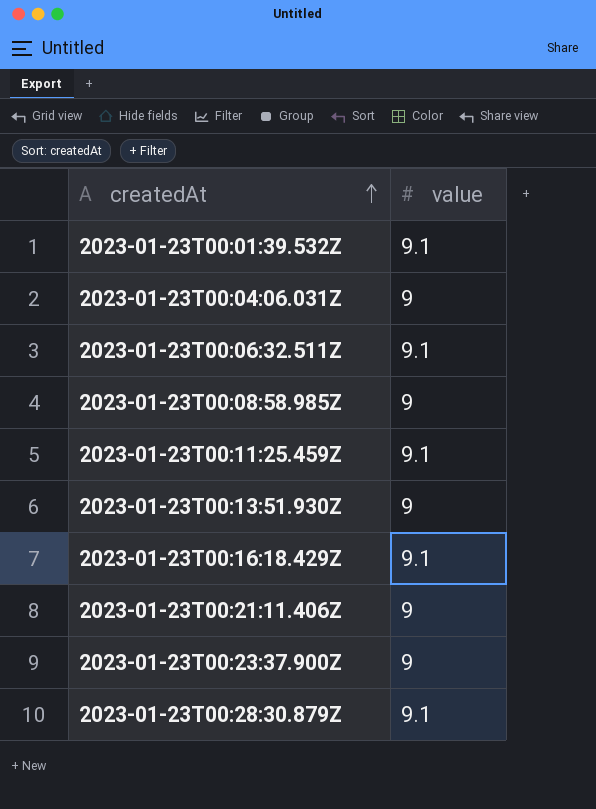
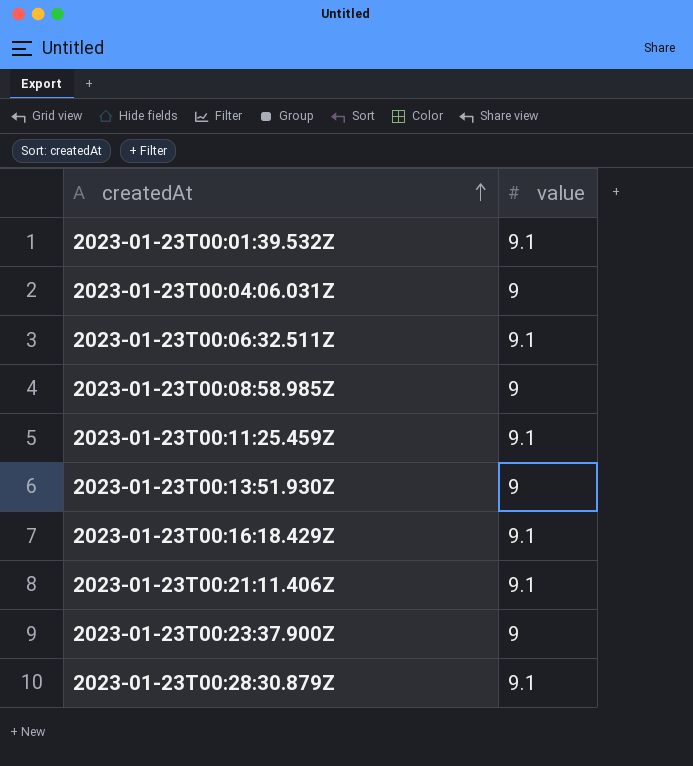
2023-01-23T00:21:11.406Z | value: 9 -> 9.1

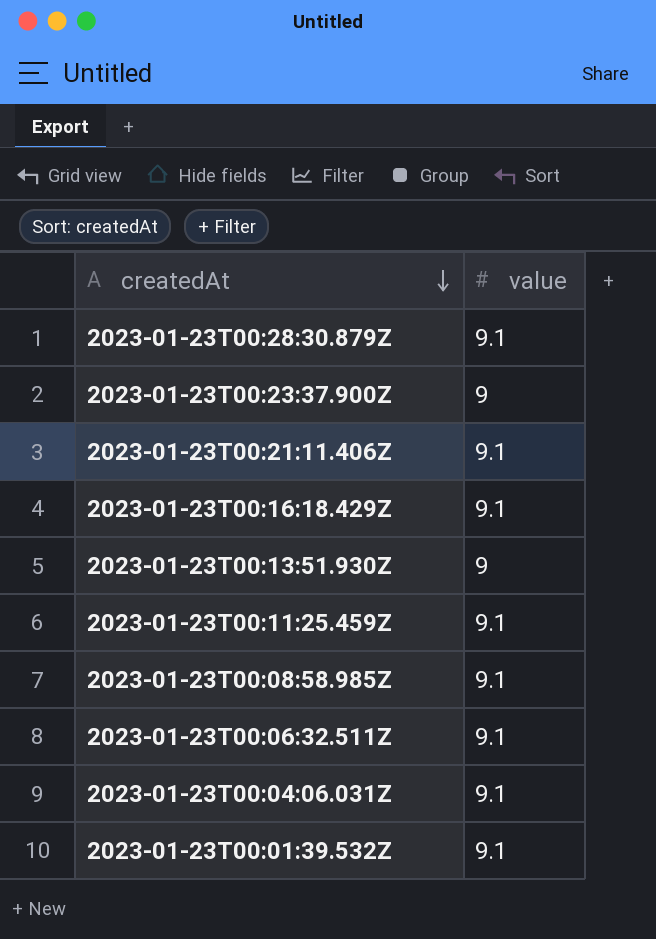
row order: createdAt ascending -> createdAt descending
2023-01-23T00:08:58.985Z | value: 9 -> 9.1
2023-01-23T00:04:06.031Z | value: 9 -> 9.1

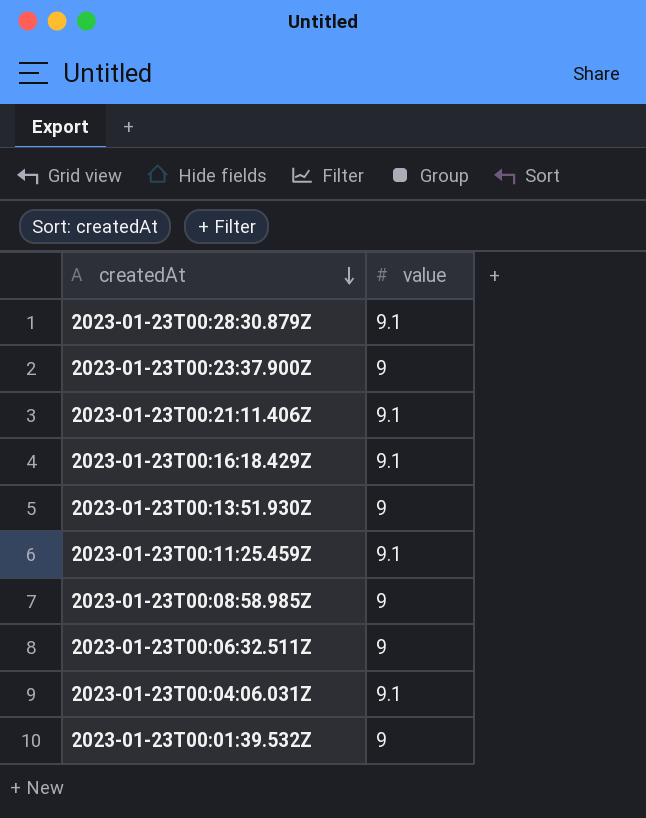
2023-01-23T00:08:58.985Z | value: 9.1 -> 9
2023-01-23T00:06:32.511Z | value: 9.1 -> 9
2023-01-23T00:01:39.532Z | value: 9.1 -> 9

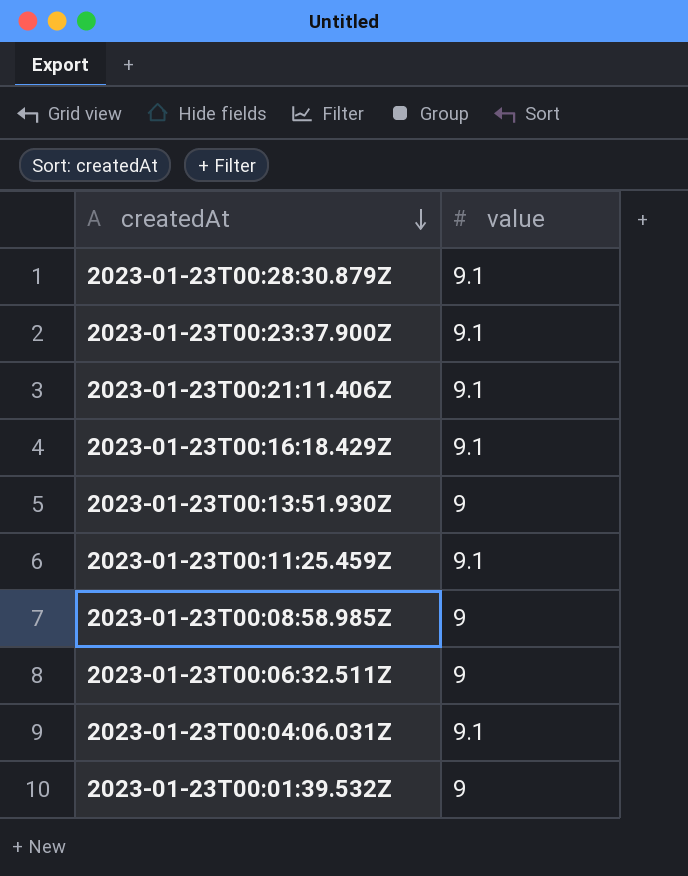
2023-01-23T00:23:37.900Z | value: 9 -> 9.1

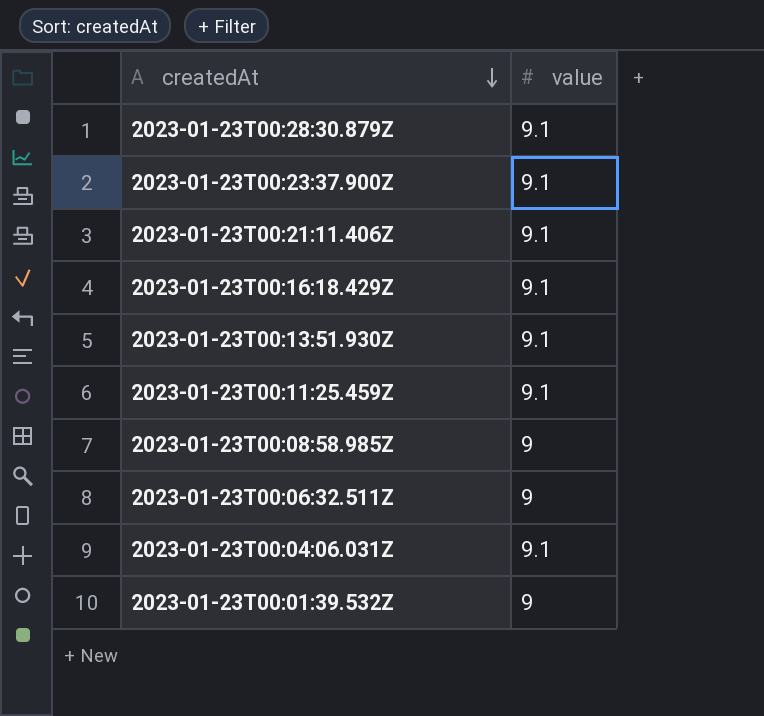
2023-01-23T00:13:51.930Z | value: 9 -> 9.1

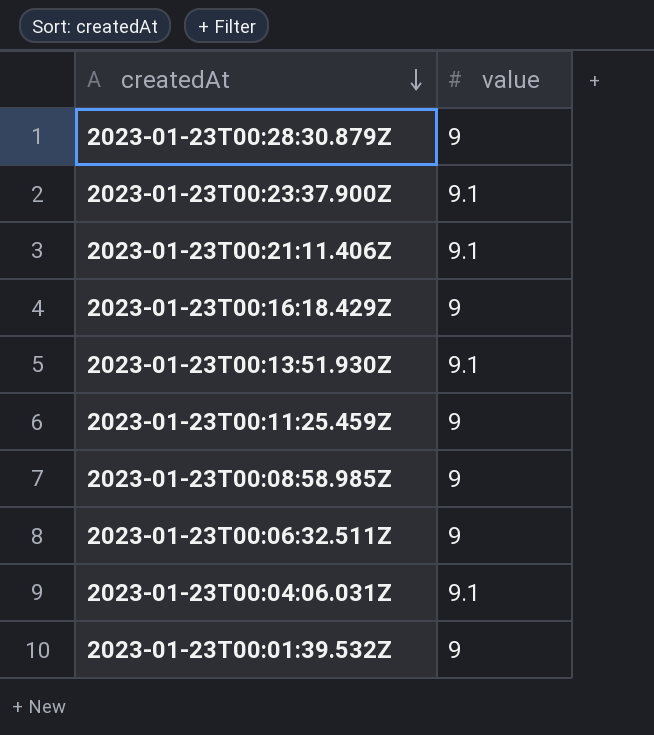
2023-01-23T00:28:30.879Z | value: 9.1 -> 9
2023-01-23T00:16:18.429Z | value: 9.1 -> 9
2023-01-23T00:11:25.459Z | value: 9.1 -> 9

